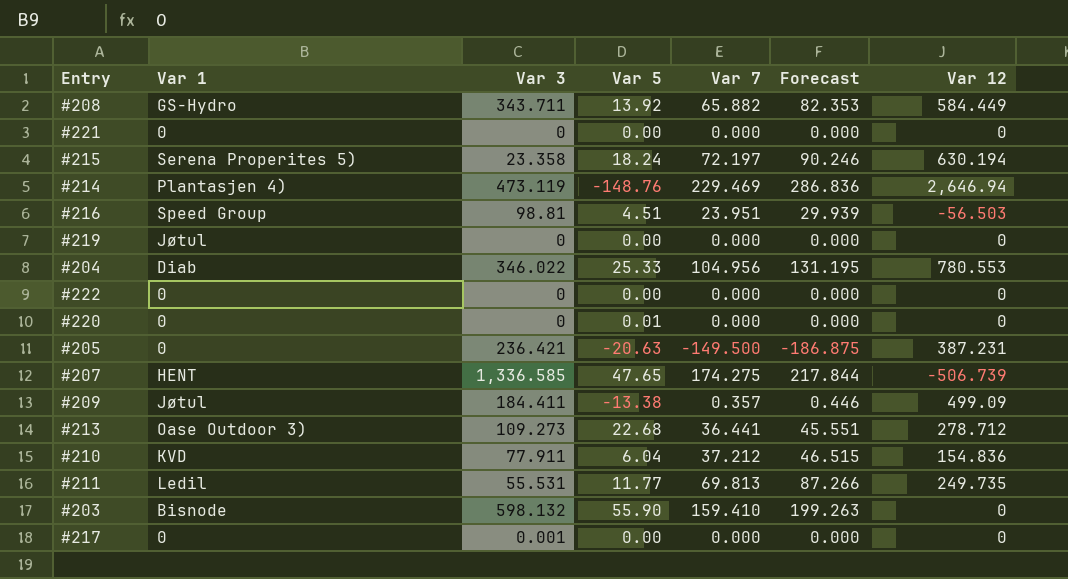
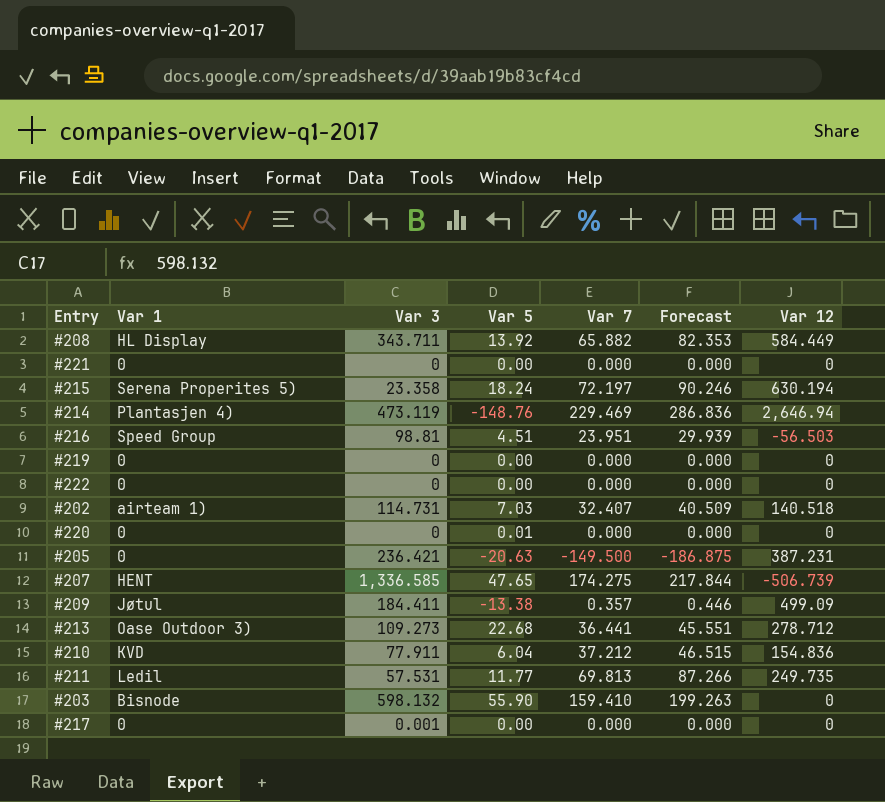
row #204: Diab | 346.022 | 25.33 | 104.956 | 131.195 | 780.553 -> none
#208 | Var 1: GS-Hydro -> HL Display
#219 | Var 1: Jøtul -> 0
row #202: none -> airteam 1) | 114.731 | 7.03 | 32.407 | 40.509 | 140.518
#211 | Var 3: 55.531 -> 57.531

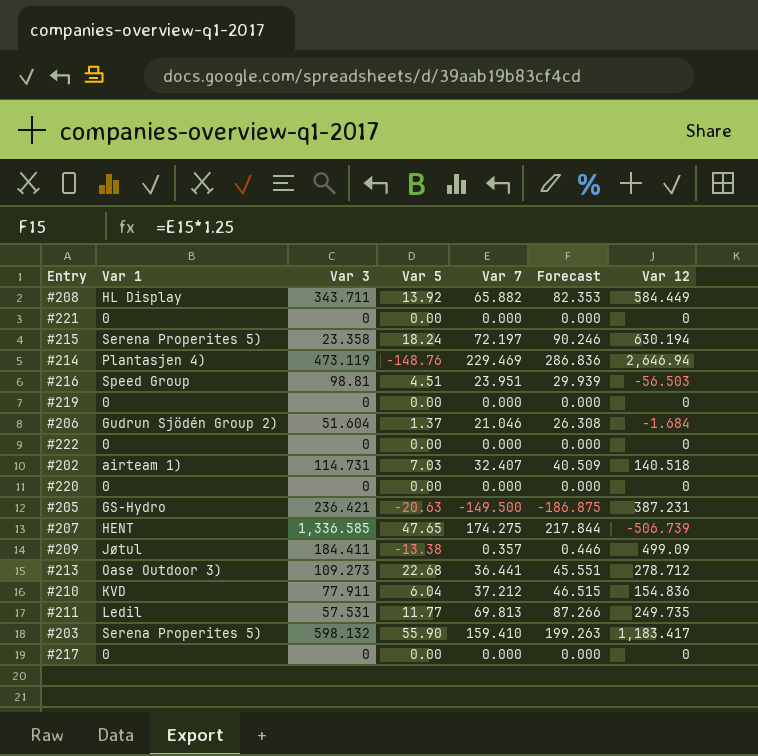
row #206: none -> Gudrun Sjödén Group 2) | 51.604 | 1.37 | 21.046 | 26.308 | -1.684
#220 | Var 5: 0.01 -> 0.00
#205 | Var 1: 0 -> GS-Hydro
#203 | Var 1: Bisnode -> Serena Properites 5)
#203 | Var 12: 0 -> 1,183.417
#217 | Var 3: 0.001 -> 0

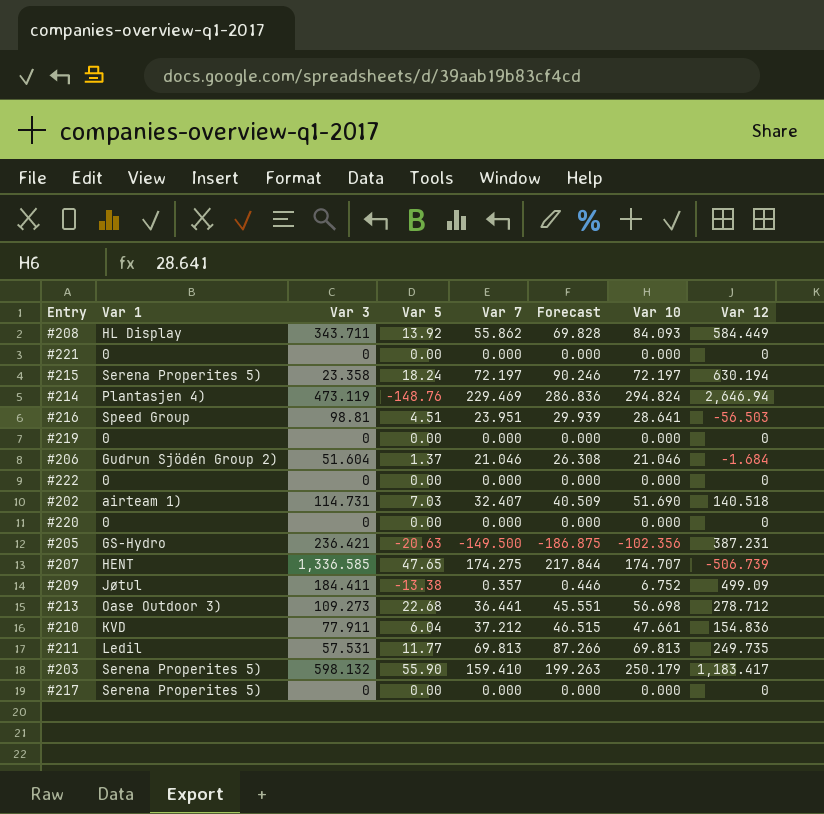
column Var 10 | position: none -> 7
#208 | Var 7: 65.882 -> 55.862
#208 | Forecast: 82.353 -> 69.828
#217 | Var 1: 0 -> Serena Properites 5)

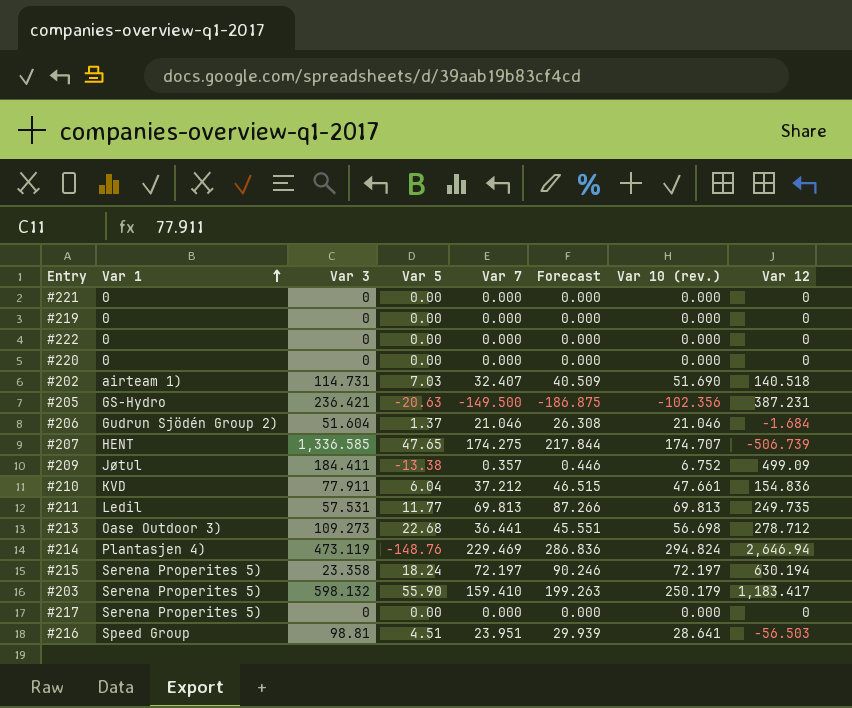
row order: none -> Var 1 ascending
column name: Var 10 -> Var 10 (rev.)
row #208: HL Display | 343.711 | 13.92 | 55.862 | 69.828 | 84.093 | 584.449 -> none

